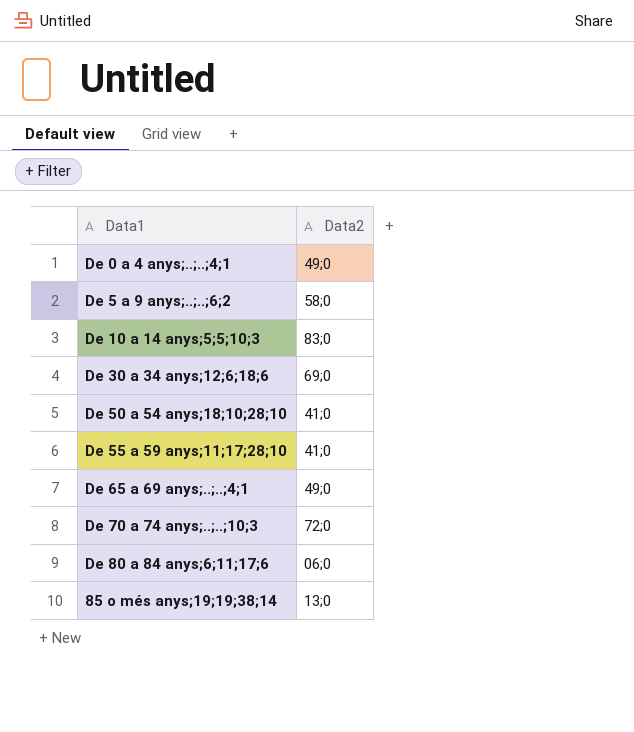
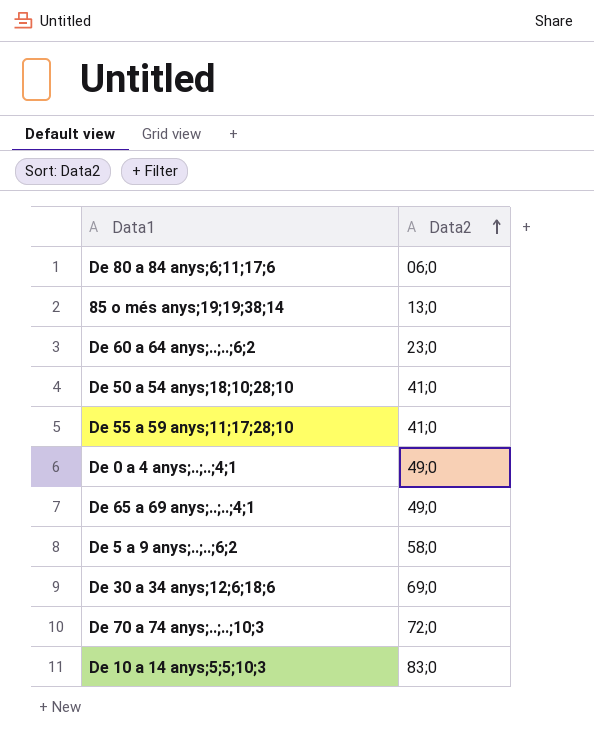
row order: none -> Data2 ascending
row De 60 a 64 anys;..;..;6;2: none -> 23;0

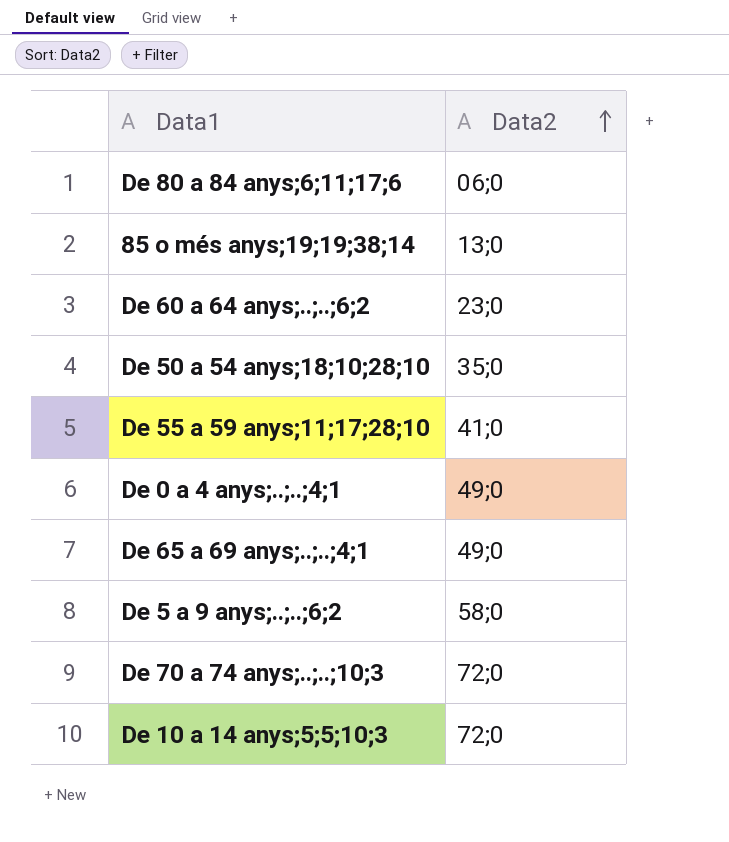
row De 30 a 34 anys;12;6;18;6: 69;0 -> none
De 50 a 54 anys;18;10;28;10 | Data2: 41;0 -> 35;0
De 10 a 14 anys;5;5;10;3 | Data2: 83;0 -> 72;0

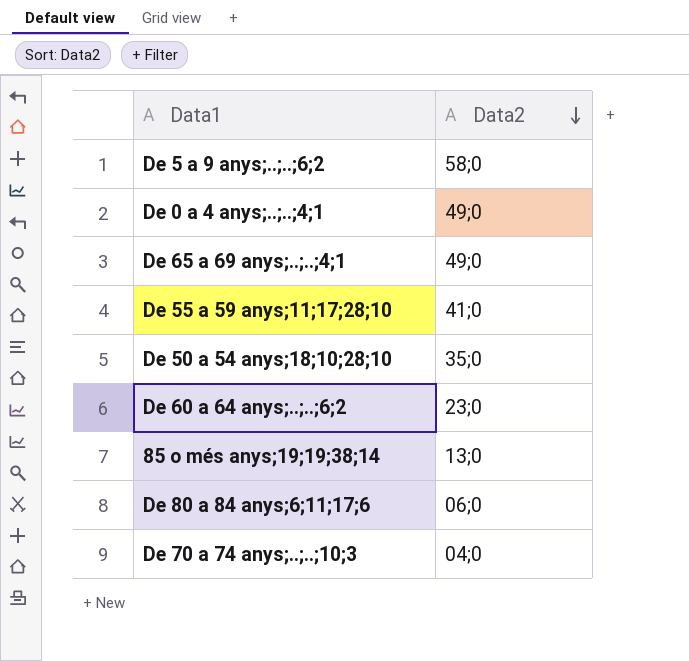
row order: Data2 ascending -> Data2 descending
row De 10 a 14 anys;5;5;10;3: 72;0 -> none
De 70 a 74 anys;..;..;10;3 | Data2: 72;0 -> 04;0

